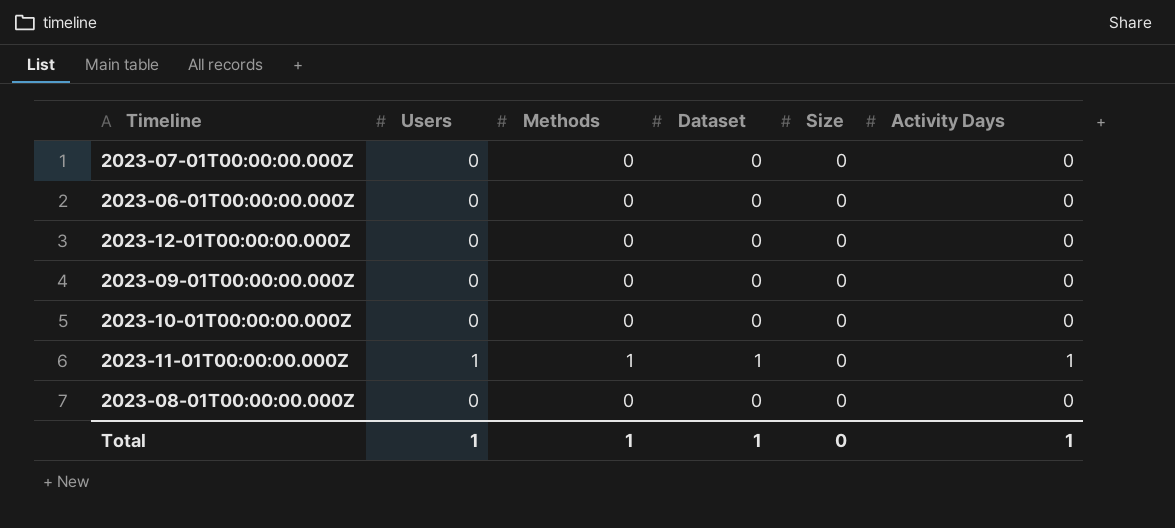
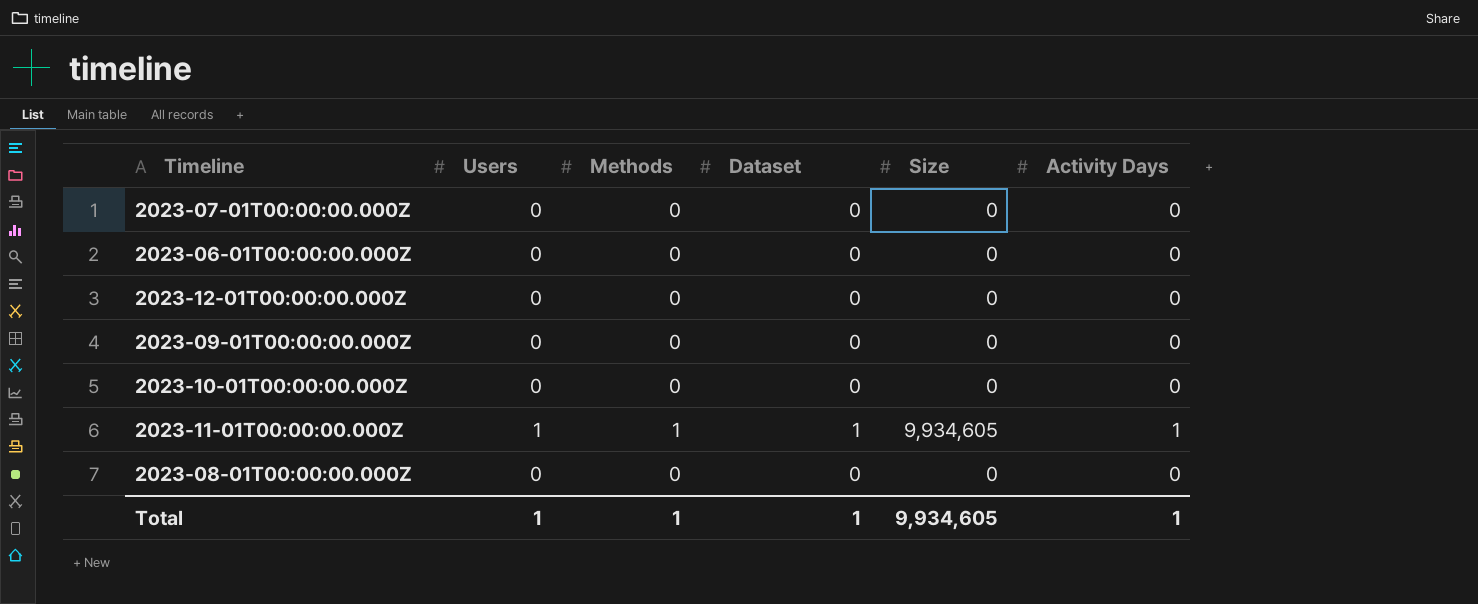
2023-11-01T00:00:00.000Z | Size: 0 -> 9,934,605
Total | Size: 0 -> 9,934,605

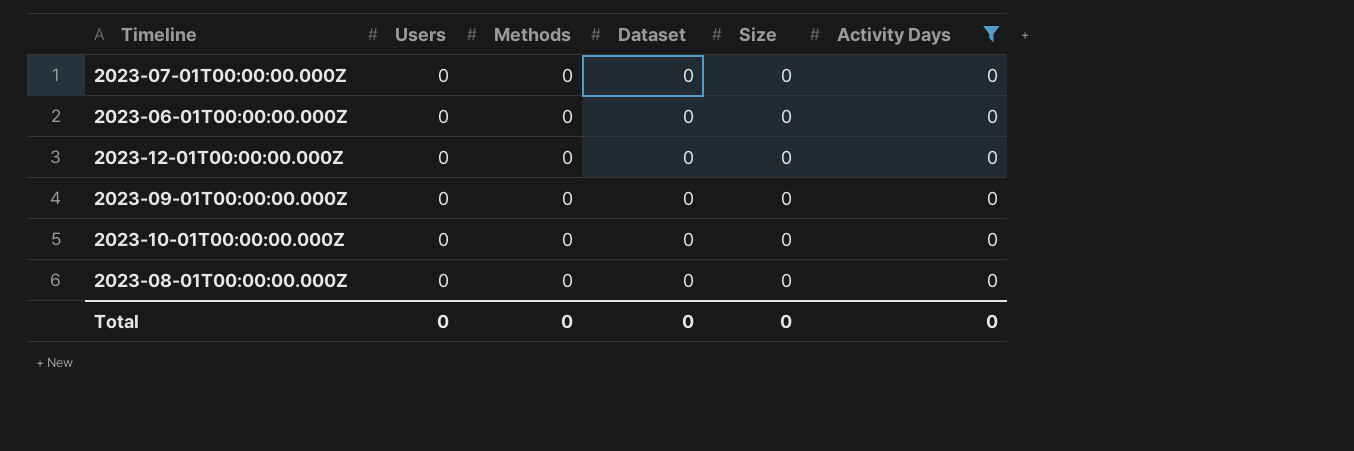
filter: none -> Activity Days = 0
Total | Users: 1 -> 0
Total | Methods: 1 -> 0
Total | Dataset: 1 -> 0
Total | Size: 9,934,605 -> 0
Total | Activity Days: 1 -> 0

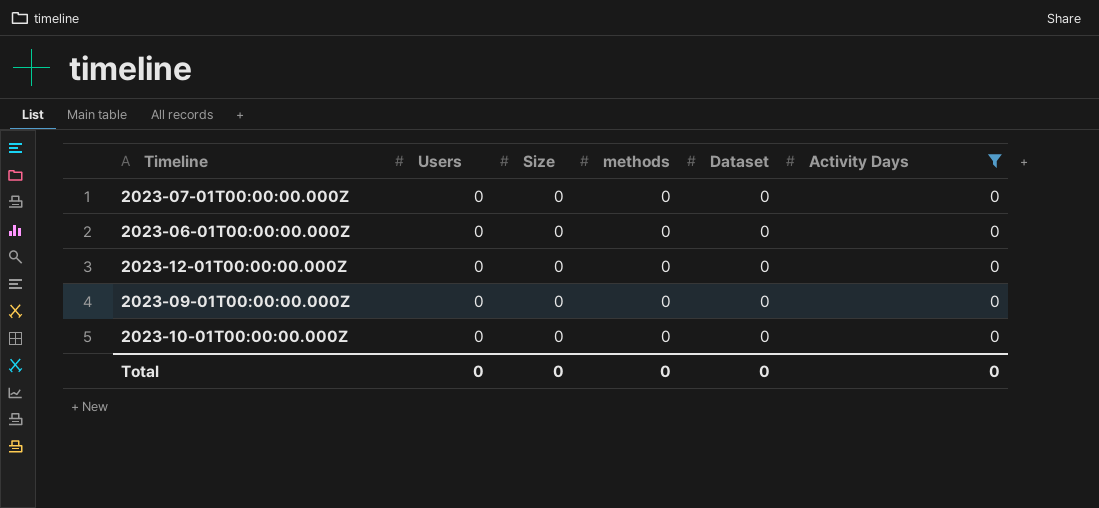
column Size | position: 5 -> 3
column name: Methods -> methods
row 2023-08-01T00:00:00.000Z: 0 | 0 | 0 | 0 | 0 -> none

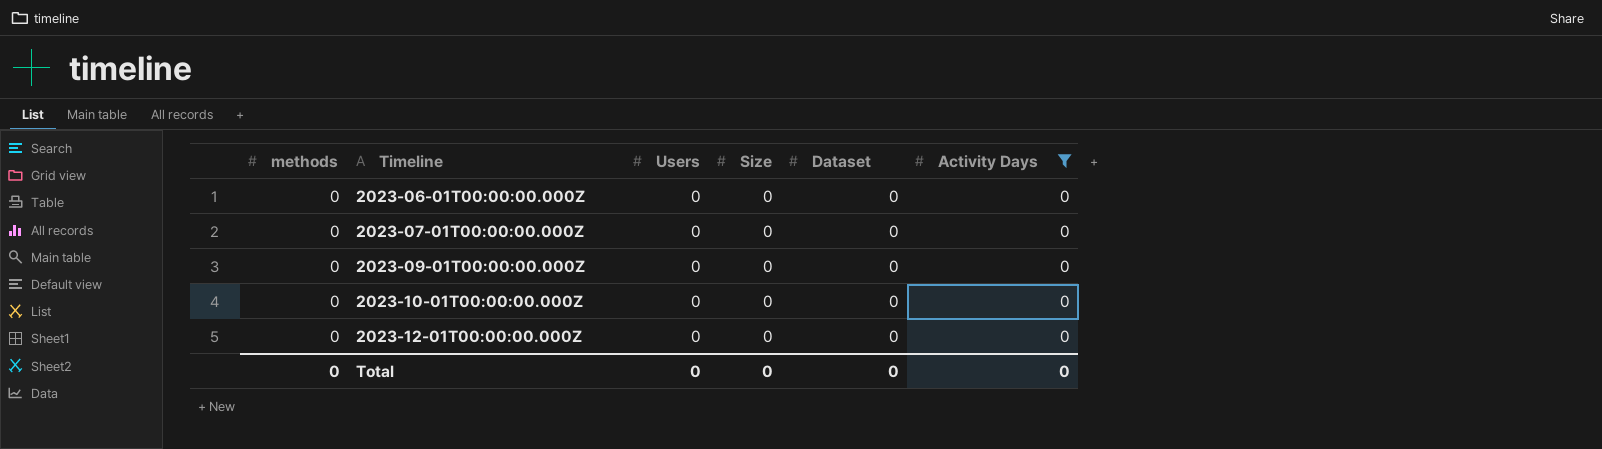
row order: none -> Timeline ascending
column methods | position: 4 -> 1

